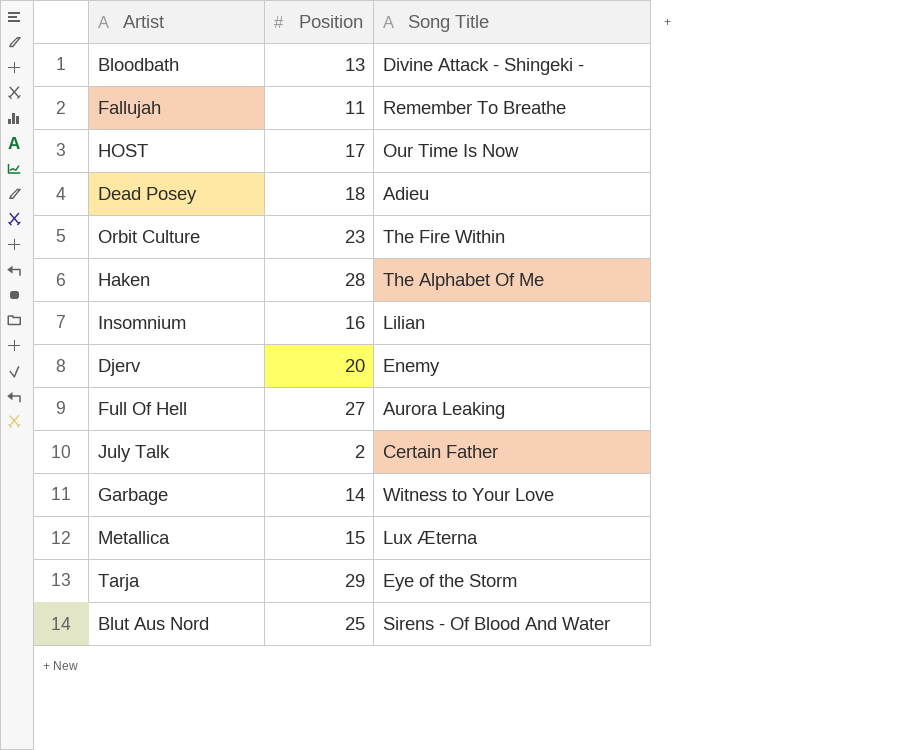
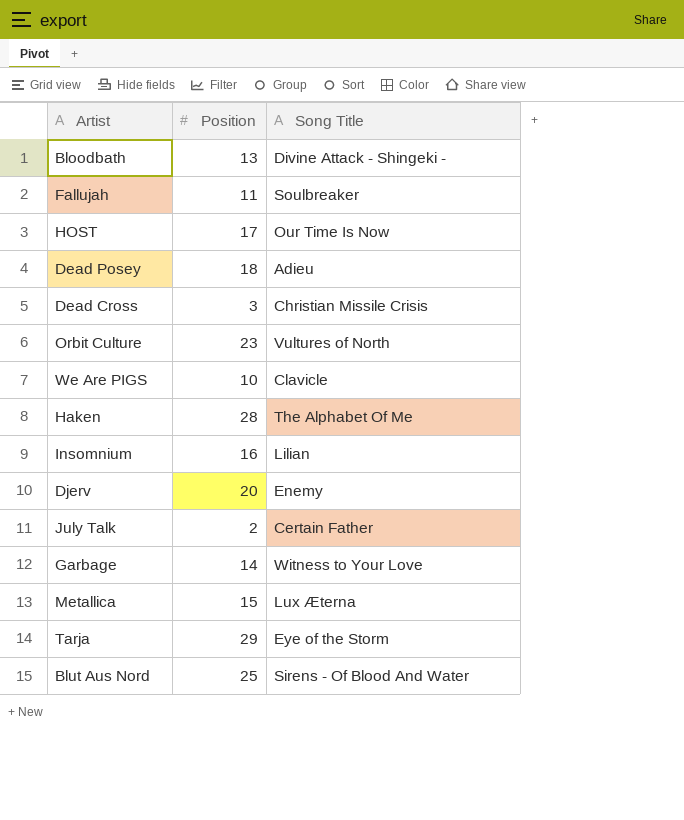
row Full Of Hell: 27 | Aurora Leaking -> none
Fallujah | Song Title: Remember To Breathe -> Soulbreaker
row Dead Cross: none -> 3 | Christian Missile Crisis
Orbit Culture | Song Title: The Fire Within -> Vultures of North
row We Are PIGS: none -> 10 | Clavicle

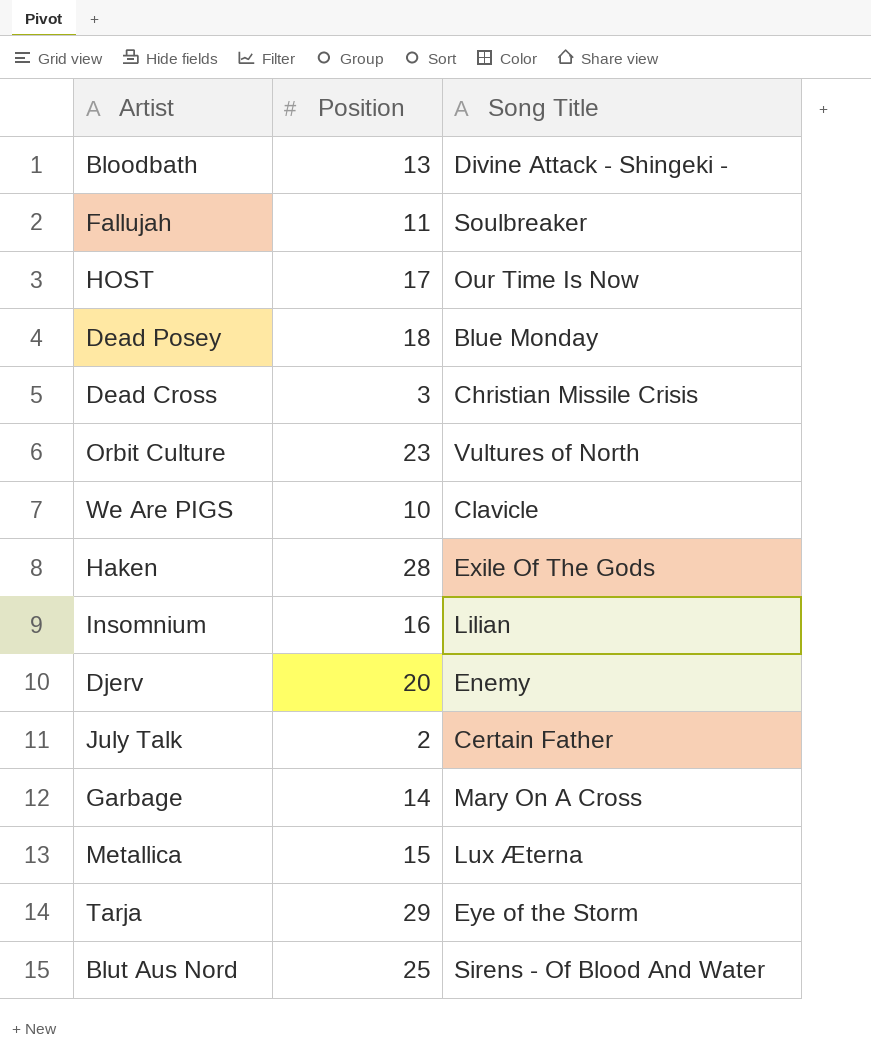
Dead Posey | Song Title: Adieu -> Blue Monday
Haken | Song Title: The Alphabet Of Me -> Exile Of The Gods
Garbage | Song Title: Witness to Your Love -> Mary On A Cross

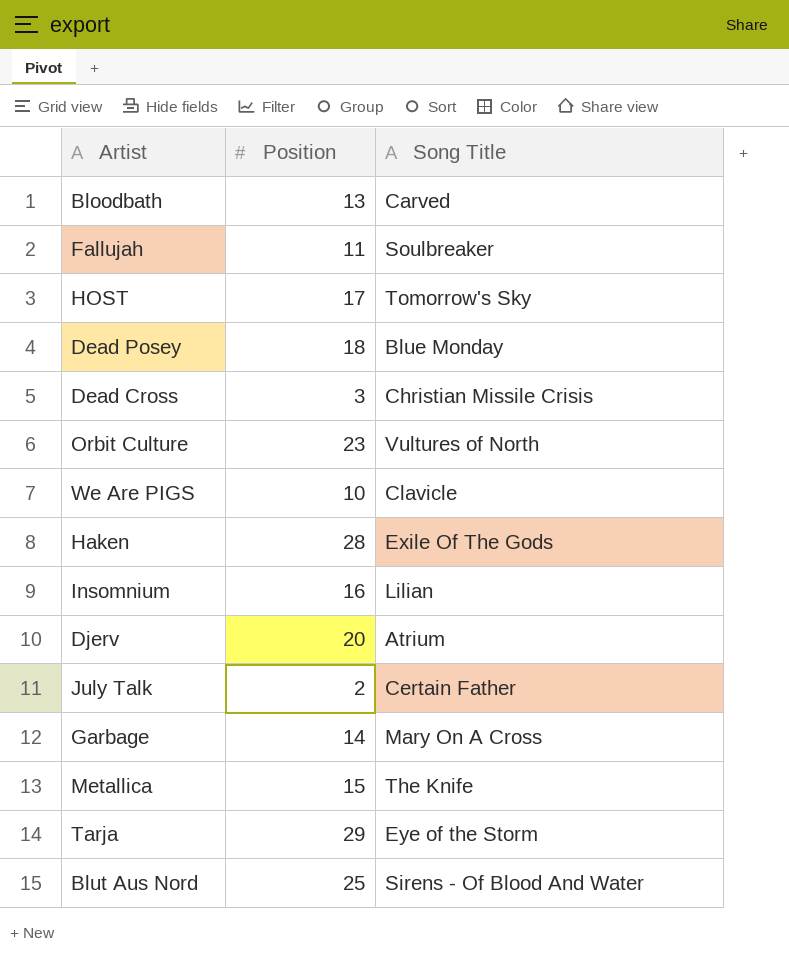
Bloodbath | Song Title: Divine Attack - Shingeki - -> Carved
HOST | Song Title: Our Time Is Now -> Tomorrow's Sky
Djerv | Song Title: Enemy -> Atrium
Metallica | Song Title: Lux Æterna -> The Knife

